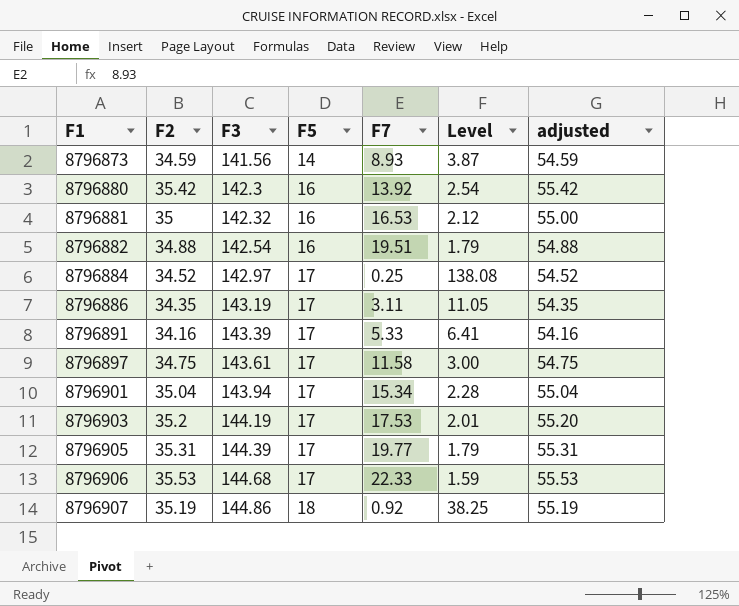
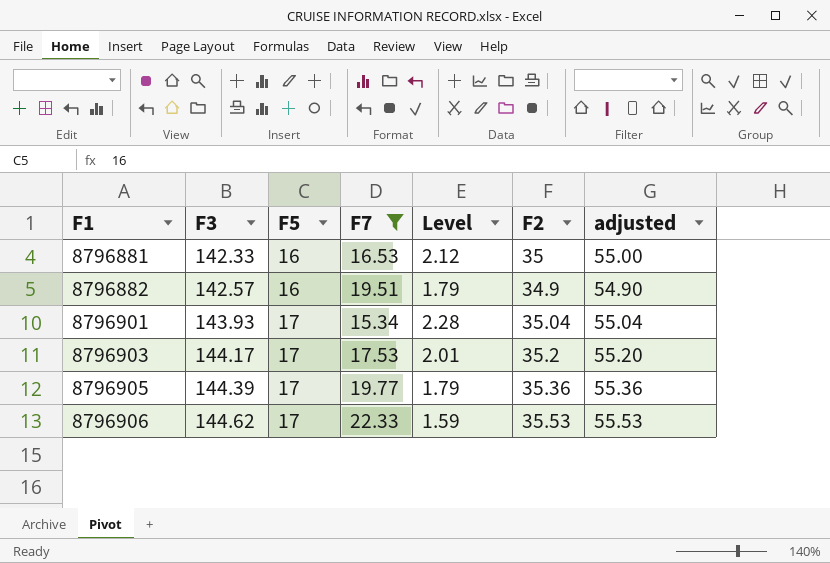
filter: none -> F7 >= 15.34
column F2 | position: 2 -> 6
8796881 | F3: 142.32 -> 142.33
8796882 | F3: 142.54 -> 142.57
8796882 | F2: 34.88 -> 34.9
8796882 | adjusted: 54.88 -> 54.90
8796901 | F3: 143.94 -> 143.93
8796903 | F3: 144.19 -> 144.17
8796905 | F2: 35.31 -> 35.36
8796905 | adjusted: 55.31 -> 55.36
8796906 | F3: 144.68 -> 144.62

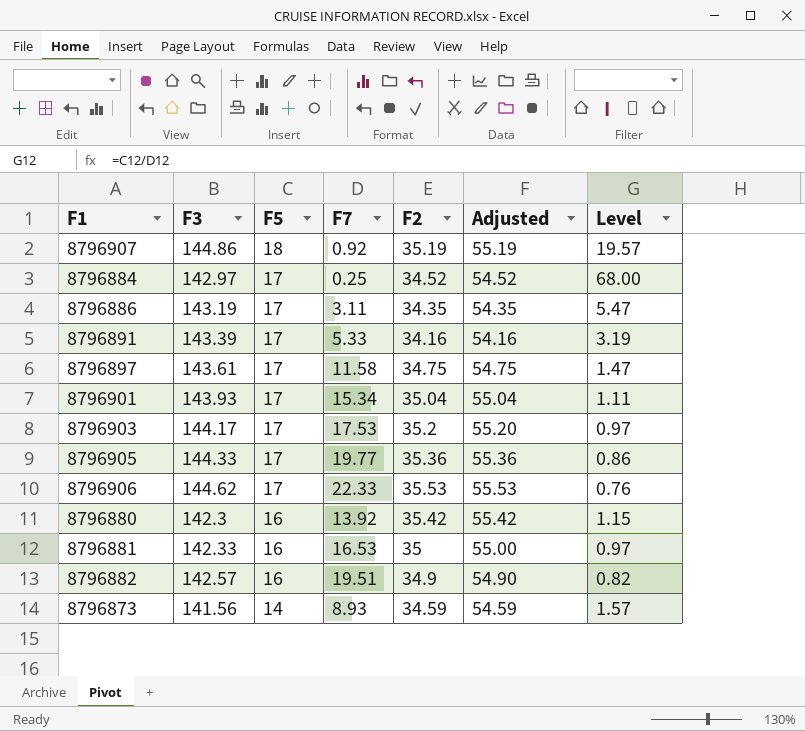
filter: F7 >= 15.34 -> none
row order: F1 ascending -> F5 descending
column name: adjusted -> Adjusted
column Level | formula: [F2] / [F7] -> [F5] / [F7]
column Level | position: 5 -> 7
8796905 | F3: 144.39 -> 144.33

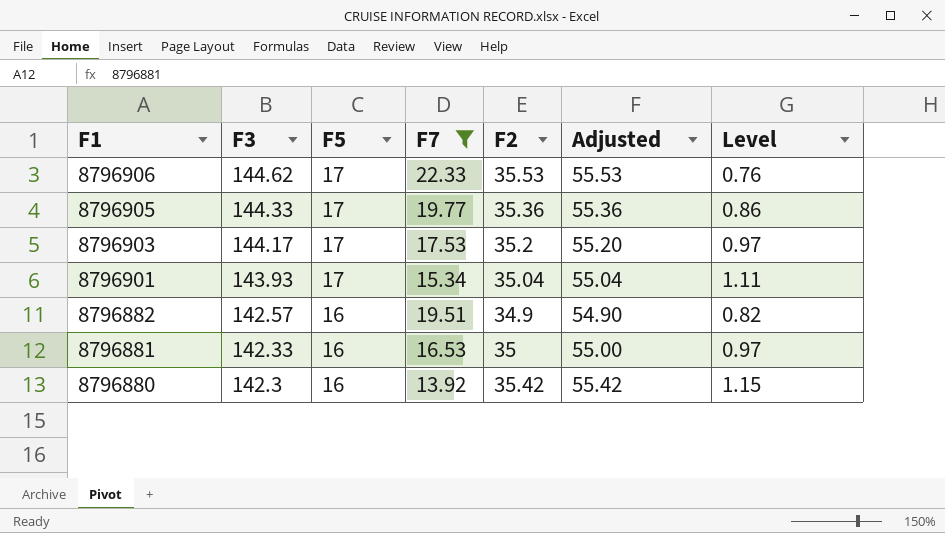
filter: none -> F7 >= 13.92
row order: F5 descending -> F1 descending

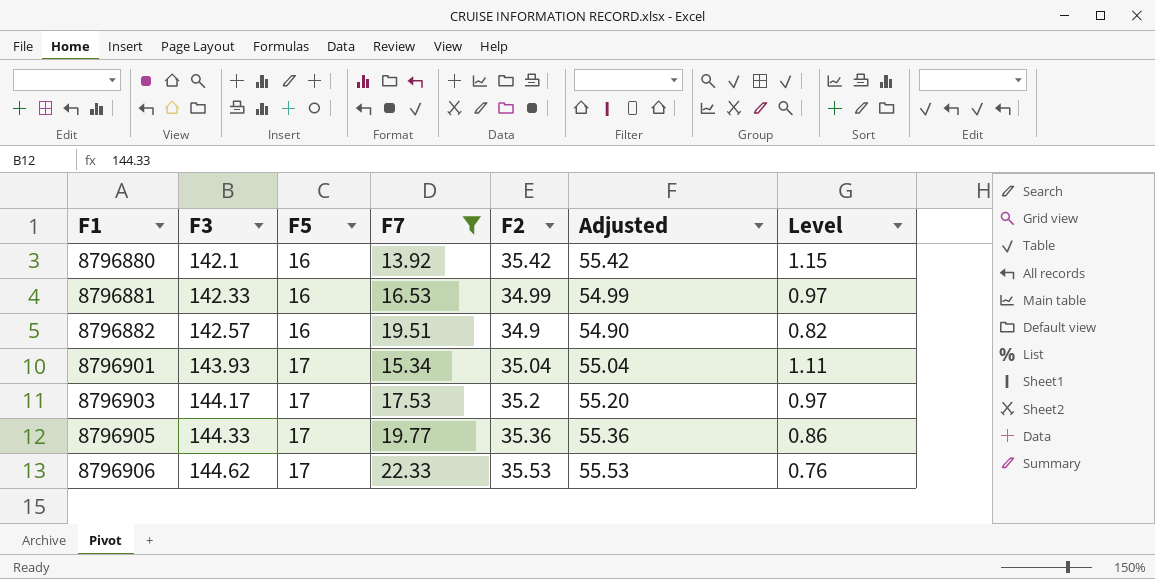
row order: F1 descending -> F1 ascending
8796880 | F3: 142.3 -> 142.1
8796881 | F2: 35 -> 34.99
8796881 | Adjusted: 55.00 -> 54.99

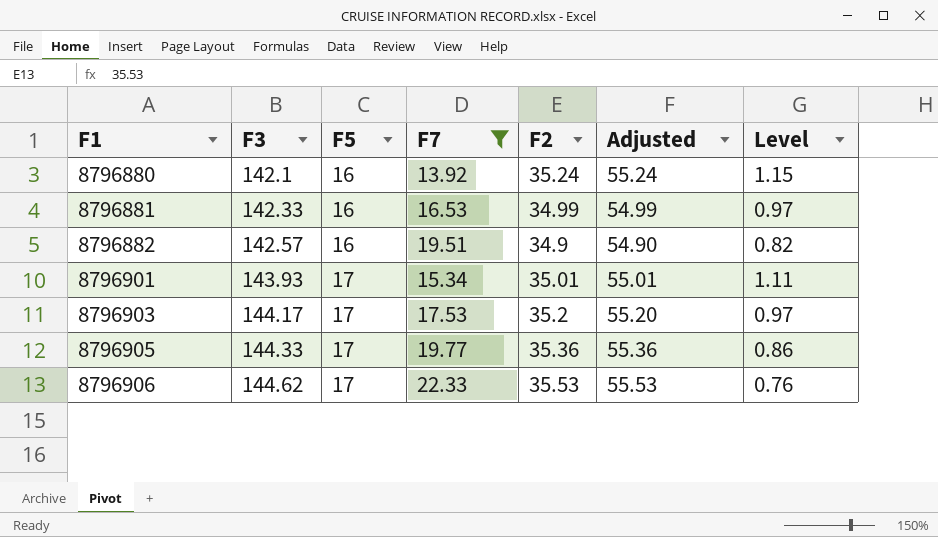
8796880 | F2: 35.42 -> 35.24
8796880 | Adjusted: 55.42 -> 55.24
8796901 | F2: 35.04 -> 35.01
8796901 | Adjusted: 55.04 -> 55.01

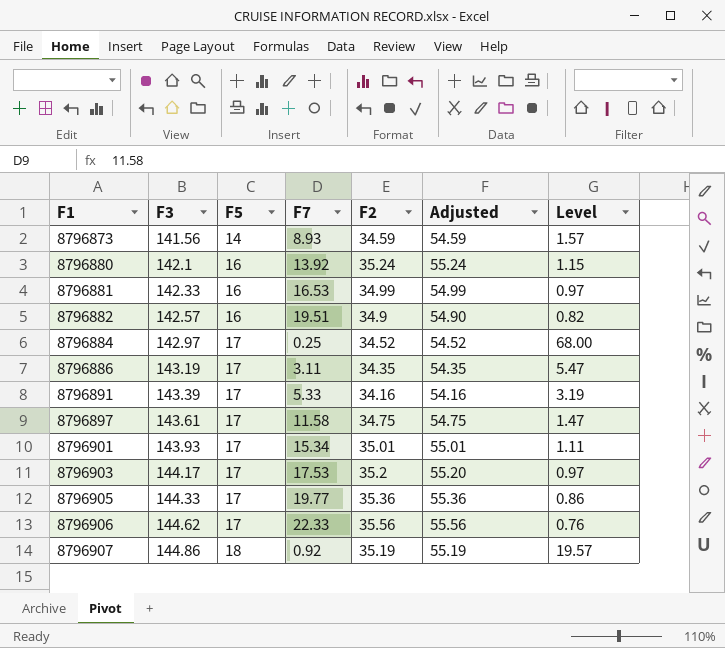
filter: F7 >= 13.92 -> none
8796906 | F2: 35.53 -> 35.56
8796906 | Adjusted: 55.53 -> 55.56

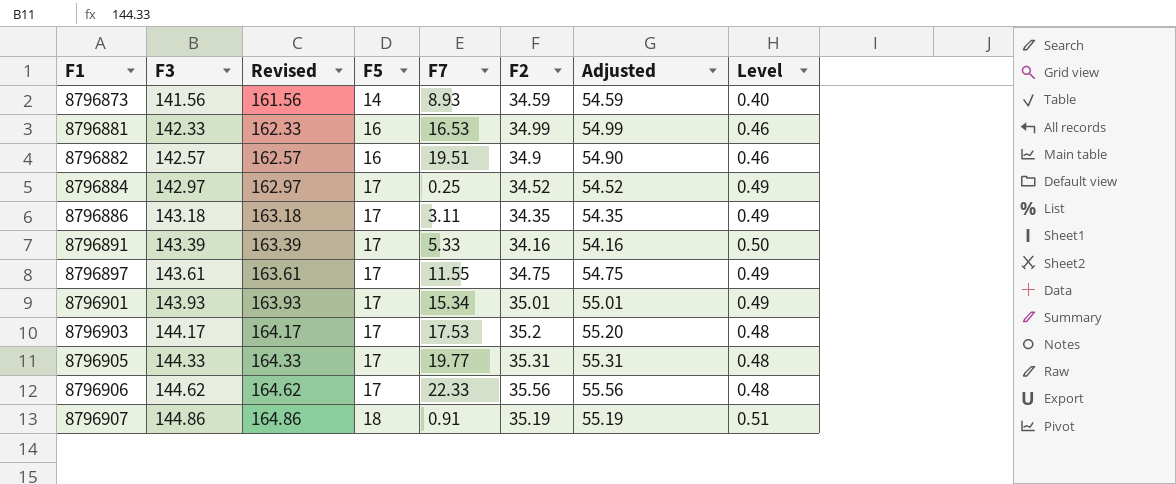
column Revised | formula: none -> [F3] + 20
column Level | formula: [F5] / [F7] -> [F5] / [F2]
row 8796880: 142.1 | 16 | 13.92 | 35.24 | 55.24 | 1.15 -> none
8796886 | F3: 143.19 -> 143.18
8796897 | F7: 11.58 -> 11.55
8796905 | F2: 35.36 -> 35.31
8796905 | Adjusted: 55.36 -> 55.31
8796907 | F7: 0.92 -> 0.91

